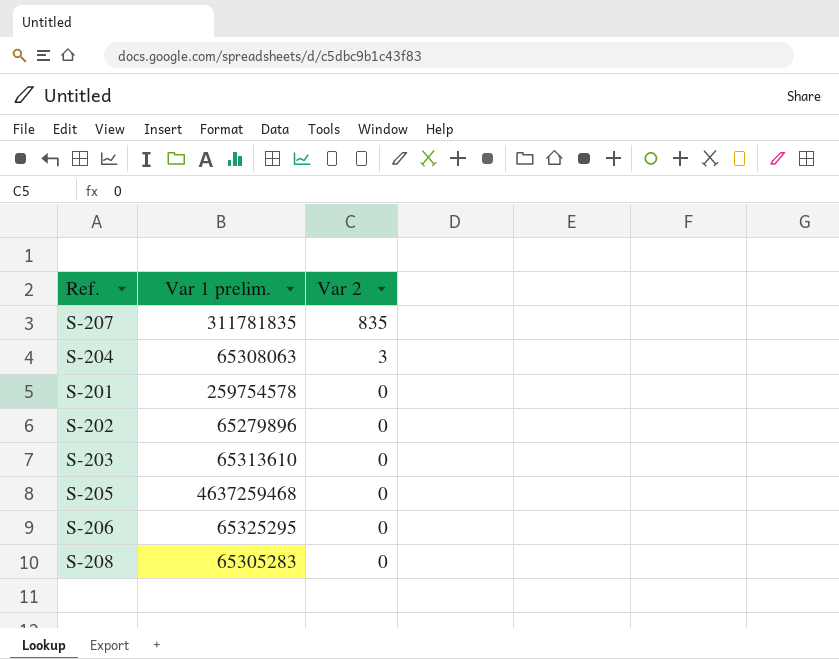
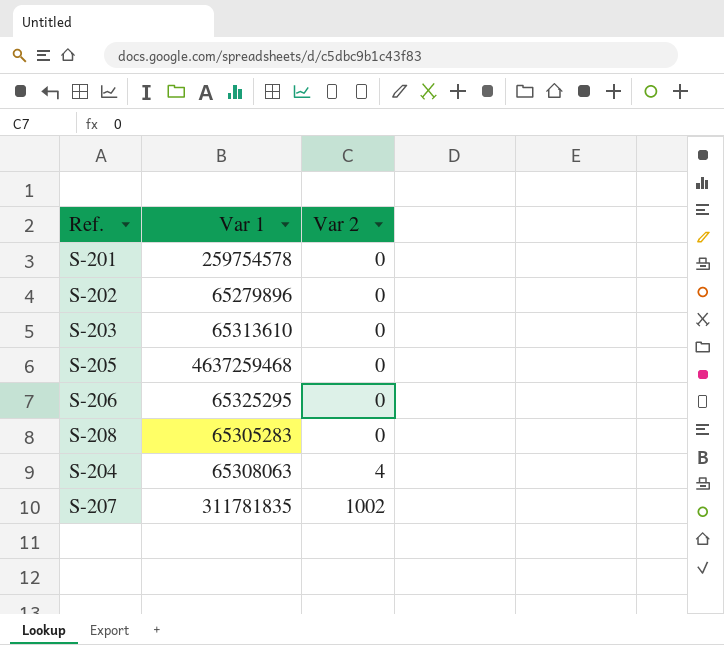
row order: Var 2 descending -> Var 2 ascending
column name: Var 1 prelim. -> Var 1
S-204 | Var 2: 3 -> 4
S-207 | Var 2: 835 -> 1002

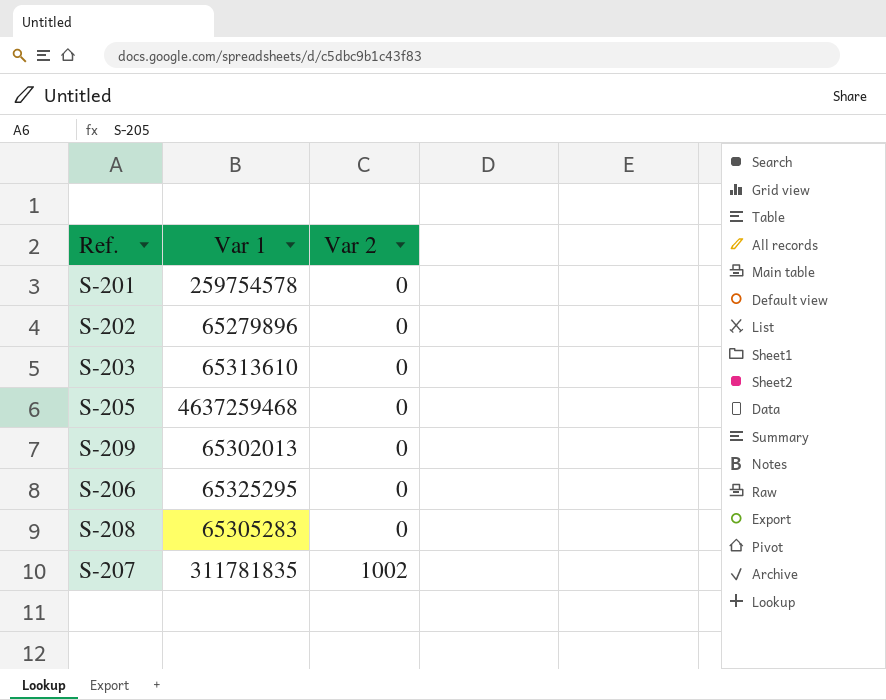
row S-204: 65308063 | 4 -> none
row S-209: none -> 65302013 | 0

